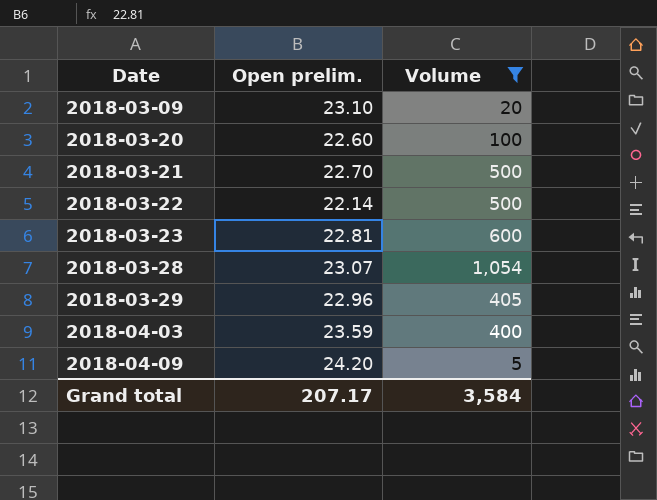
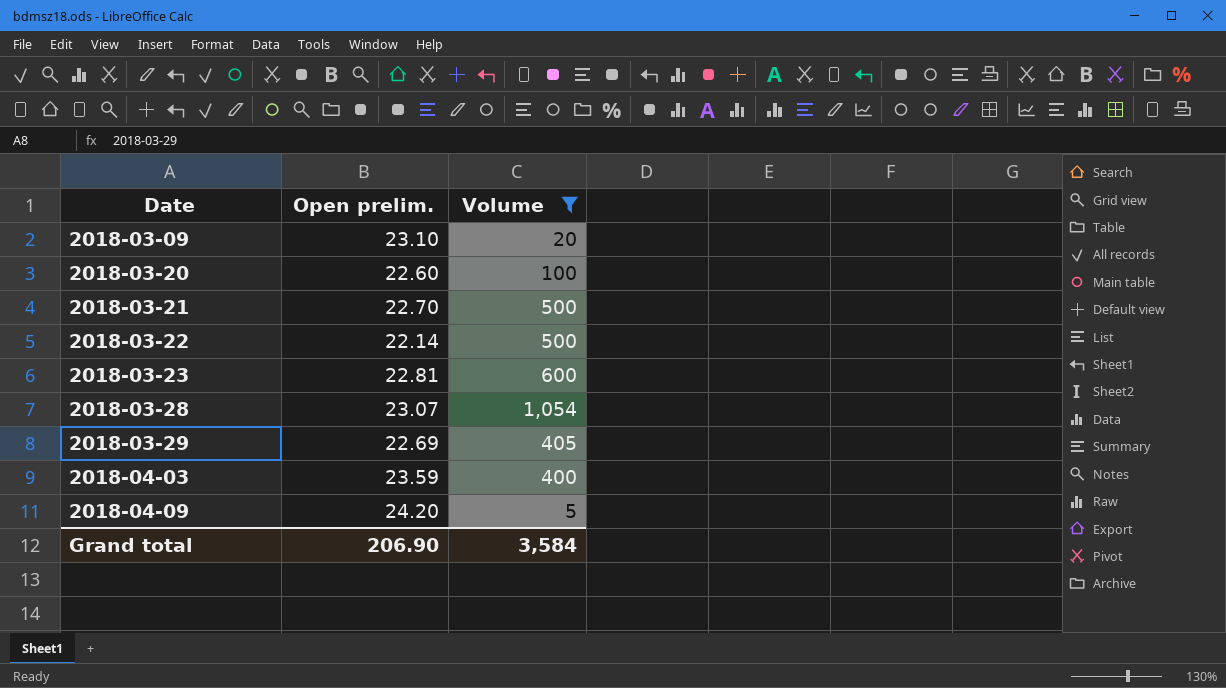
2018-03-29 | Open prelim.: 22.96 -> 22.69
Grand total | Open prelim.: 207.17 -> 206.90

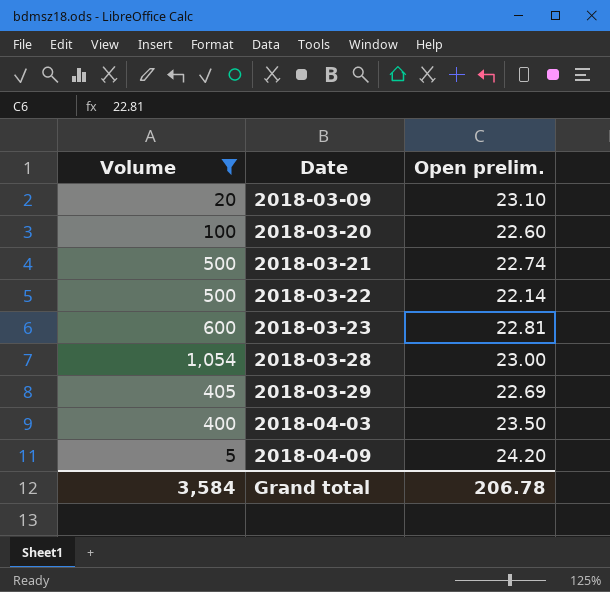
column Volume | position: 3 -> 1
2018-03-21 | Open prelim.: 22.70 -> 22.74
2018-03-28 | Open prelim.: 23.07 -> 23.00
2018-04-03 | Open prelim.: 23.59 -> 23.50
Grand total | Open prelim.: 206.90 -> 206.78

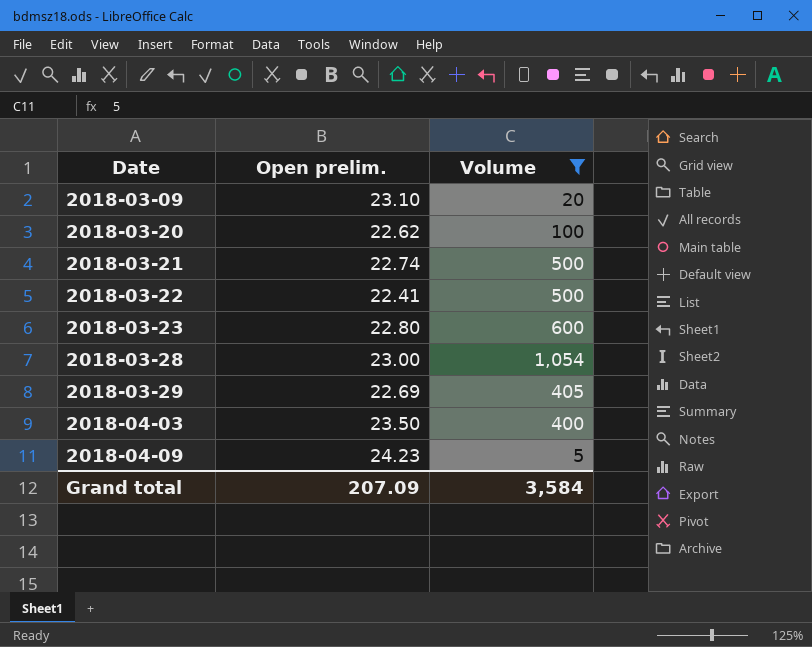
column Volume | position: 1 -> 3
2018-03-20 | Open prelim.: 22.60 -> 22.62
2018-03-22 | Open prelim.: 22.14 -> 22.41
2018-03-23 | Open prelim.: 22.81 -> 22.80
2018-04-09 | Open prelim.: 24.20 -> 24.23
Grand total | Open prelim.: 206.78 -> 207.09

